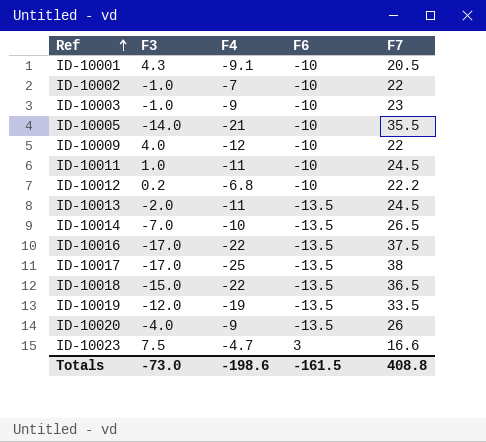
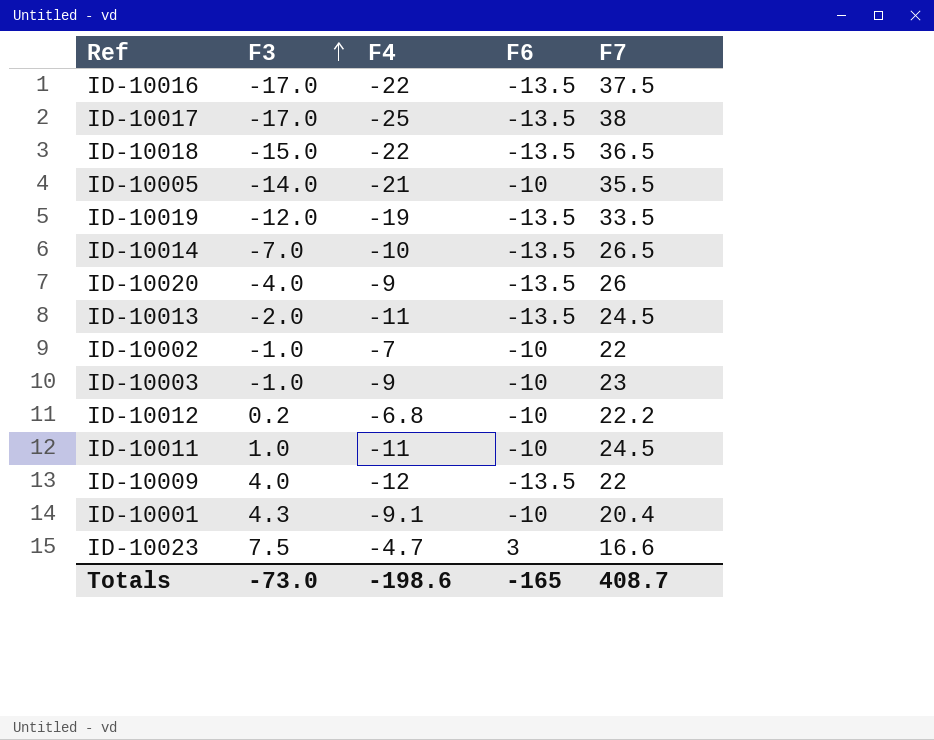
row order: Ref ascending -> F3 ascending
ID-10009 | F6: -10 -> -13.5
ID-10001 | F7: 20.5 -> 20.4
Totals | F6: -161.5 -> -165
Totals | F7: 408.8 -> 408.7

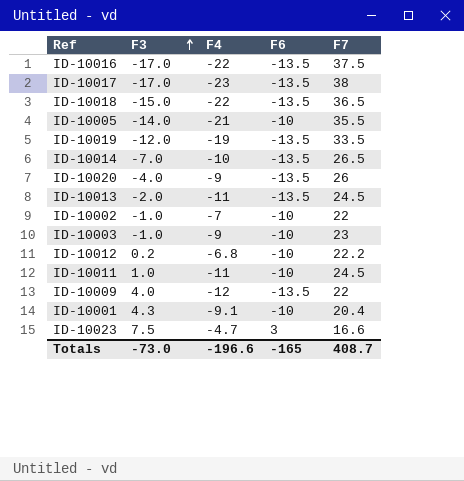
ID-10017 | F4: -25 -> -23
Totals | F4: -198.6 -> -196.6

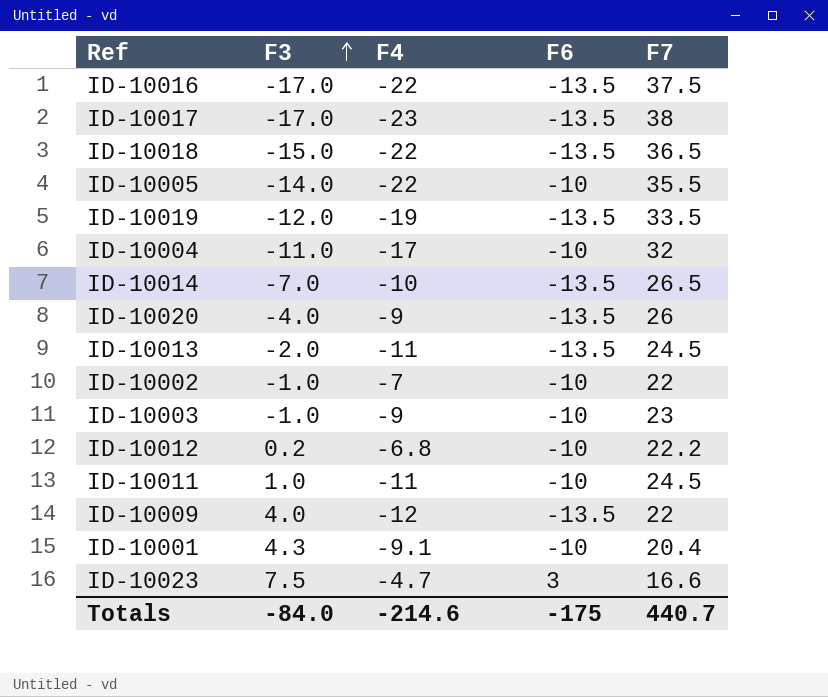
ID-10005 | F4: -21 -> -22
row ID-10004: none -> -11.0 | -17 | -10 | 32
Totals | F3: -73.0 -> -84.0
Totals | F4: -196.6 -> -214.6
Totals | F6: -165 -> -175
Totals | F7: 408.7 -> 440.7

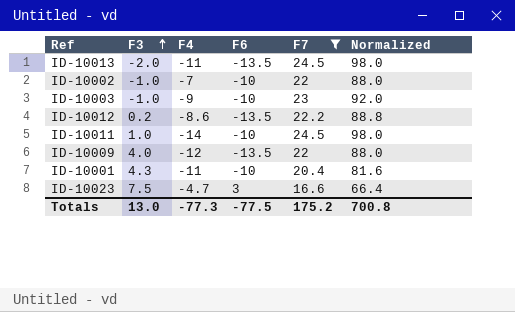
filter: none -> F7 <= 24.5
column Normalized | formula: none -> [F7] * 4
ID-10012 | F4: -6.8 -> -8.6
ID-10012 | F6: -10 -> -13.5
ID-10011 | F4: -11 -> -14
ID-10001 | F4: -9.1 -> -11
Totals | F3: -84.0 -> 13.0
Totals | F4: -214.6 -> -77.3
Totals | F6: -175 -> -77.5
Totals | F7: 440.7 -> 175.2

